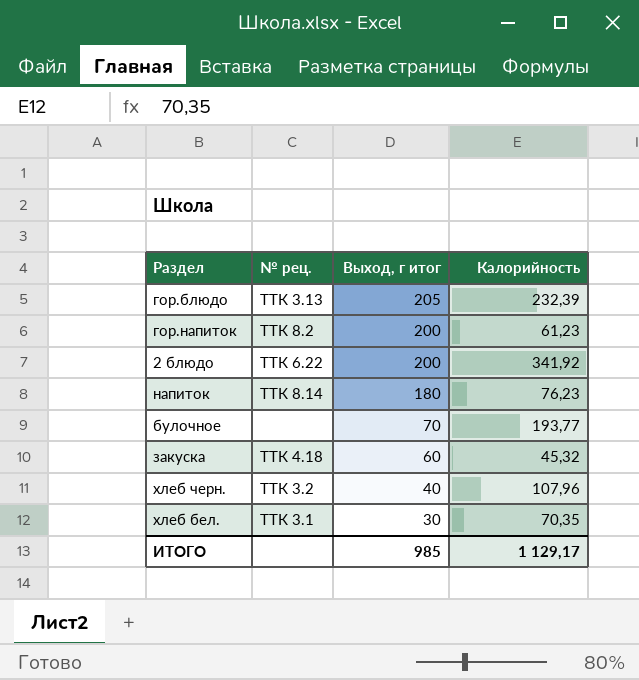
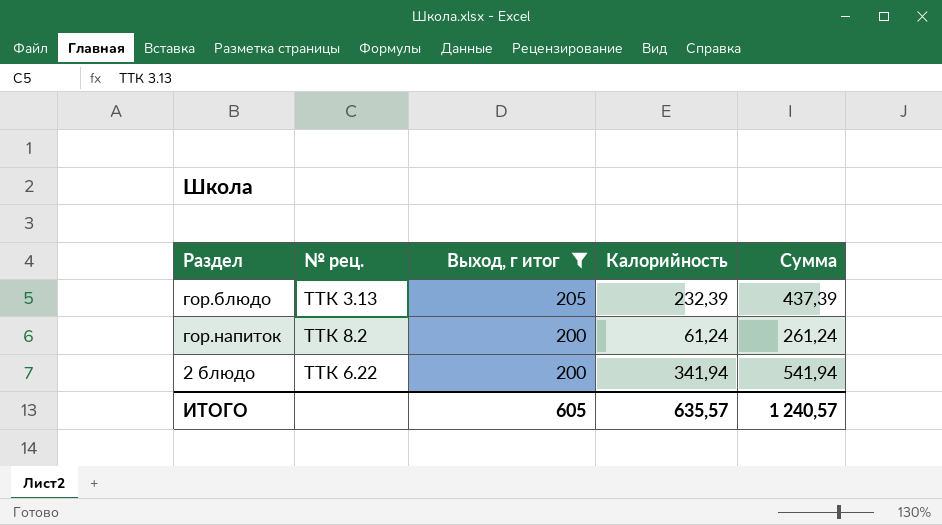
filter: none -> Выход, г итог >= 200
column Сумма | formula: none -> [Выход, г итог] + [Калорийность]
гор.напиток | Калорийность: 61,23 -> 61,24
2 блюдо | Калорийность: 341,92 -> 341,94
ИТОГО | Выход, г итог: 985 -> 605
ИТОГО | Калорийность: 1 129,17 -> 635,57

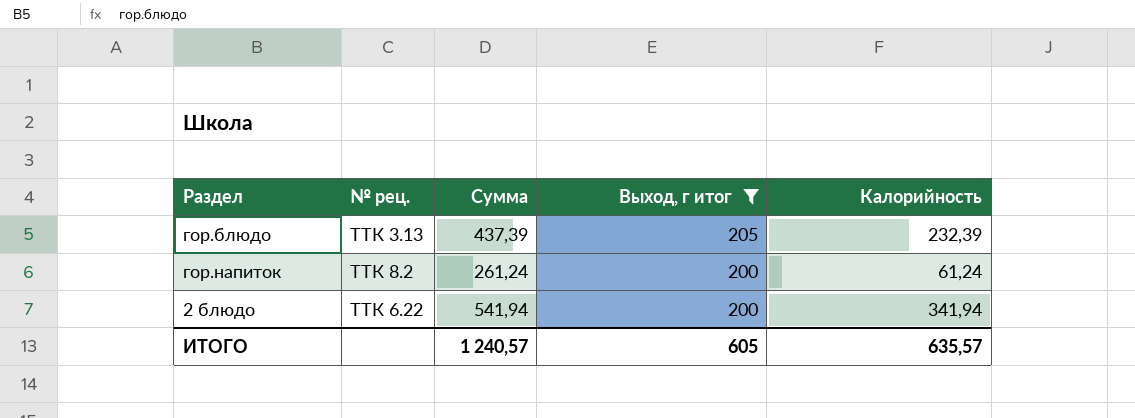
column Сумма | position: 5 -> 3

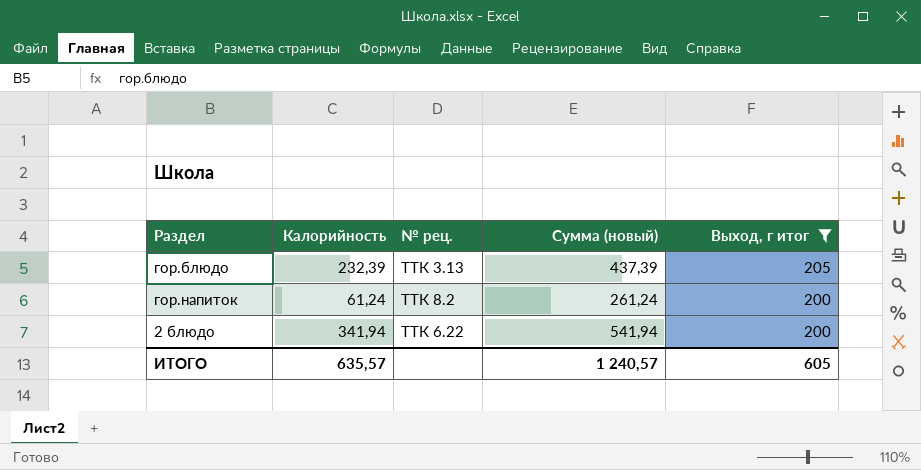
column Калорийность | position: 5 -> 2
column name: Сумма -> Сумма (новый)

